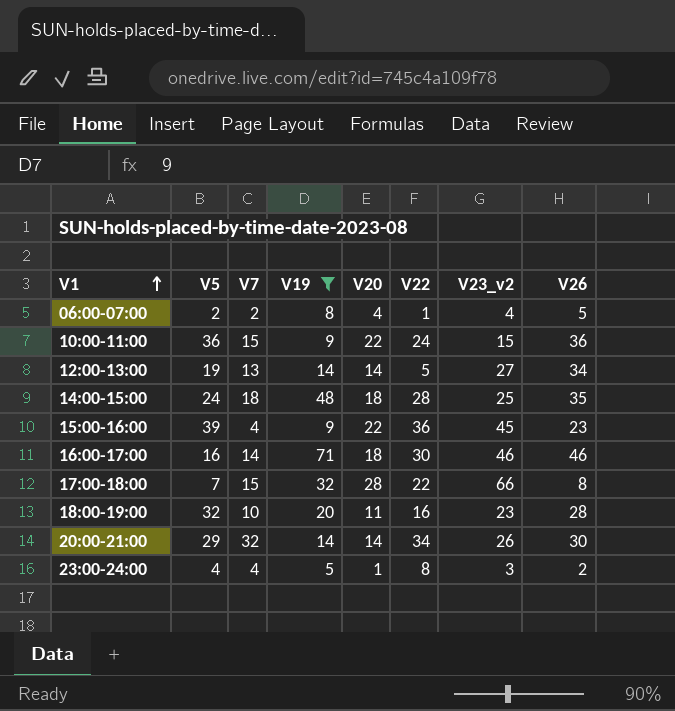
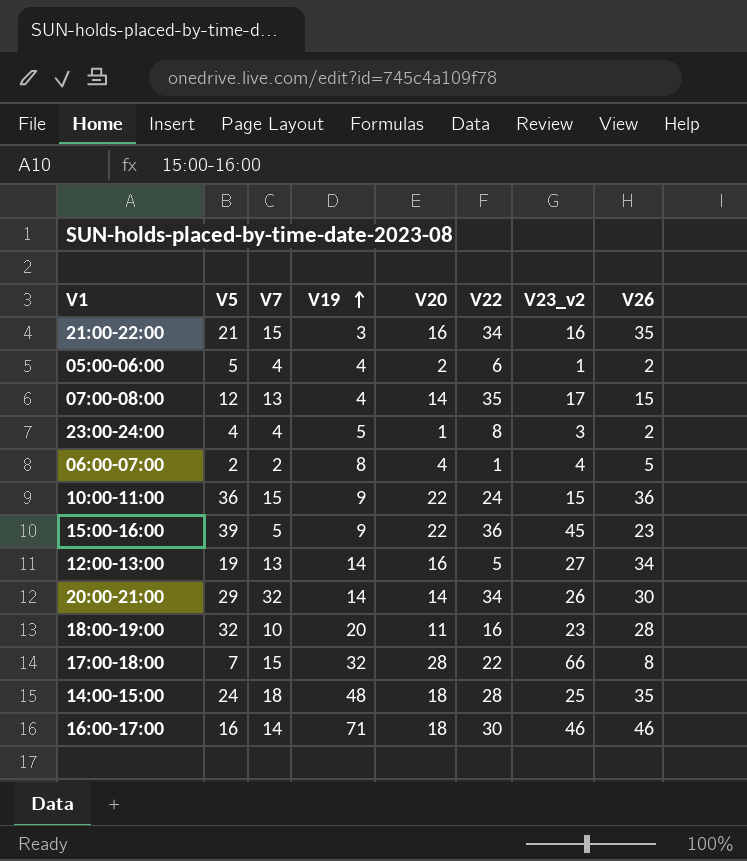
filter: V19 >= 5 -> none
row order: V1 ascending -> V19 ascending
15:00-16:00 | V7: 4 -> 5
12:00-13:00 | V20: 14 -> 16

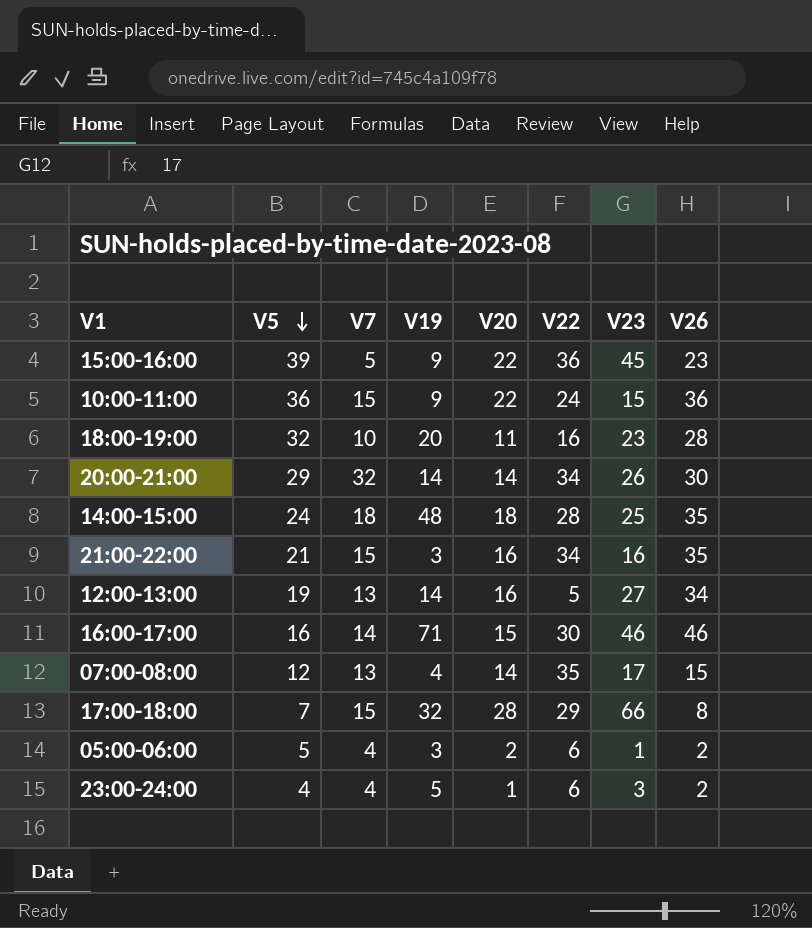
row order: V19 ascending -> V5 descending
column name: V23_v2 -> V23
row 06:00-07:00: 2 | 2 | 8 | 4 | 1 | 4 | 5 -> none
16:00-17:00 | V20: 18 -> 15
17:00-18:00 | V22: 22 -> 29
05:00-06:00 | V19: 4 -> 3
23:00-24:00 | V22: 8 -> 6

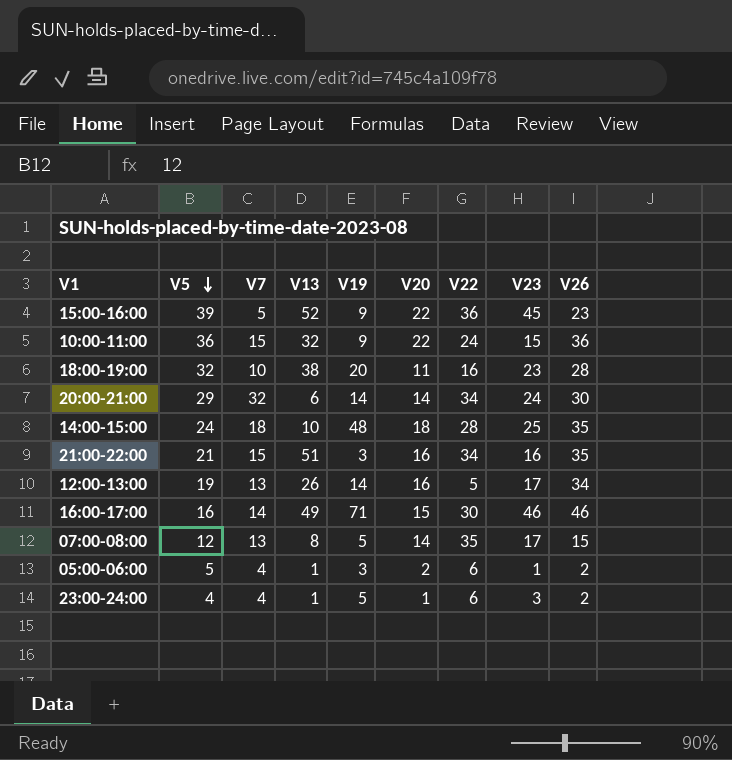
column V13 | position: none -> 4
row 17:00-18:00: 7 | 15 | 32 | 28 | 29 | 66 | 8 -> none
20:00-21:00 | V23: 26 -> 24
12:00-13:00 | V23: 27 -> 17
07:00-08:00 | V19: 4 -> 5

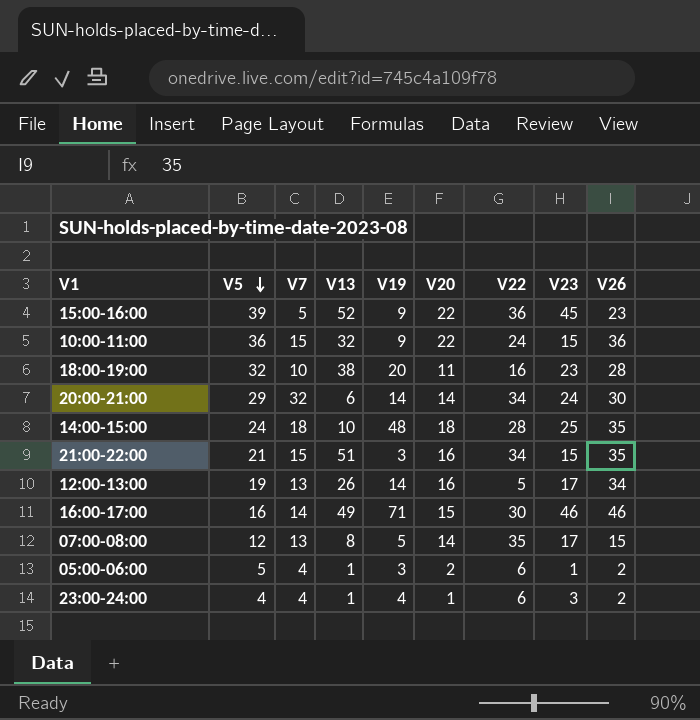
21:00-22:00 | V23: 16 -> 15
23:00-24:00 | V19: 5 -> 4

